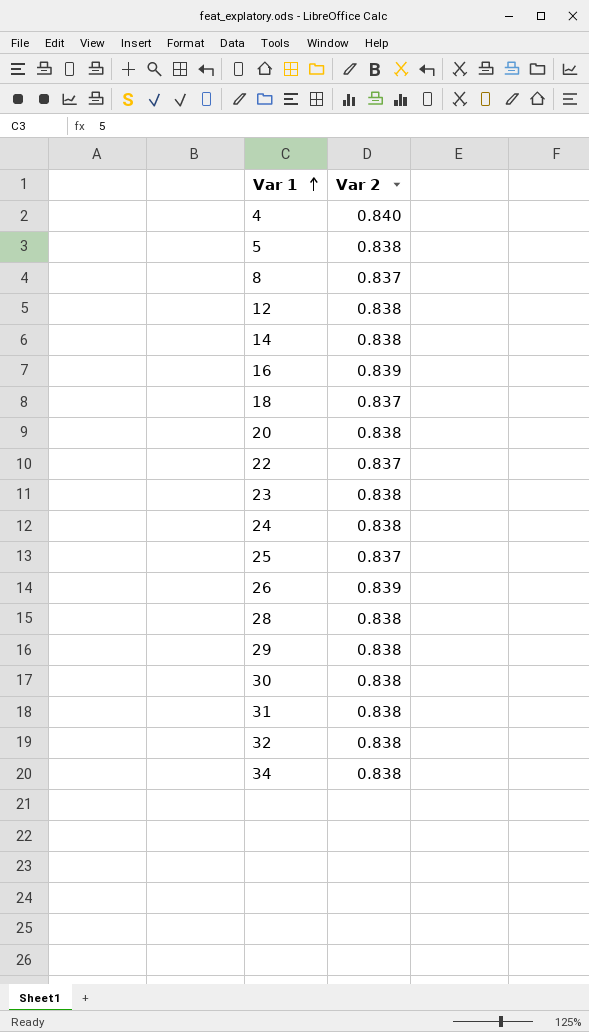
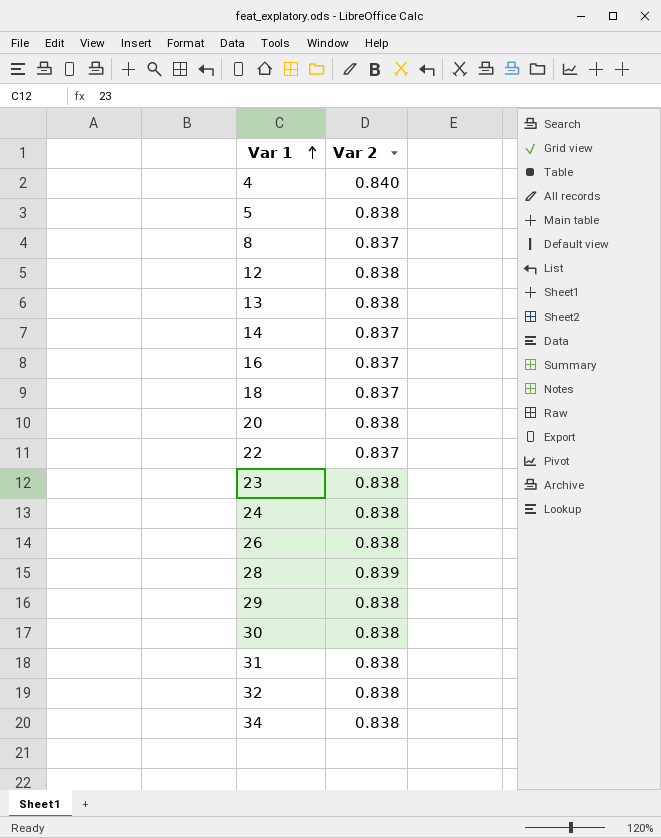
row 25: 0.837 -> none
row 13: none -> 0.838
14 | Var 2: 0.838 -> 0.837
16 | Var 2: 0.839 -> 0.837
26 | Var 2: 0.839 -> 0.838
28 | Var 2: 0.838 -> 0.839

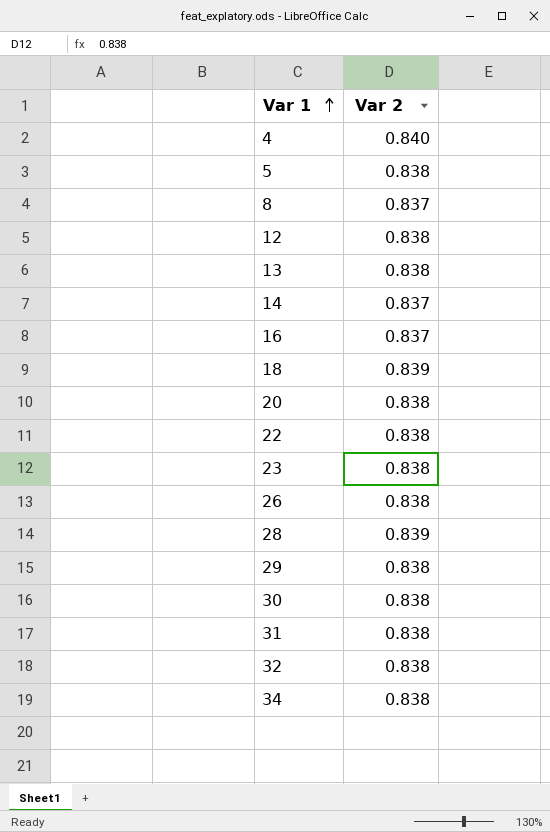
row 24: 0.838 -> none
18 | Var 2: 0.837 -> 0.839
22 | Var 2: 0.837 -> 0.838

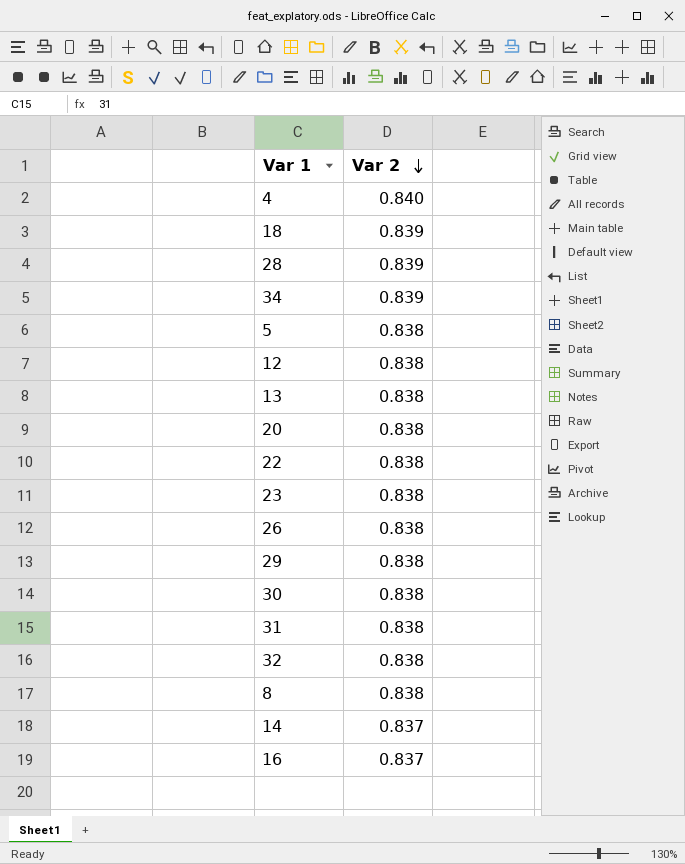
row order: Var 1 ascending -> Var 2 descending
34 | Var 2: 0.838 -> 0.839
8 | Var 2: 0.837 -> 0.838

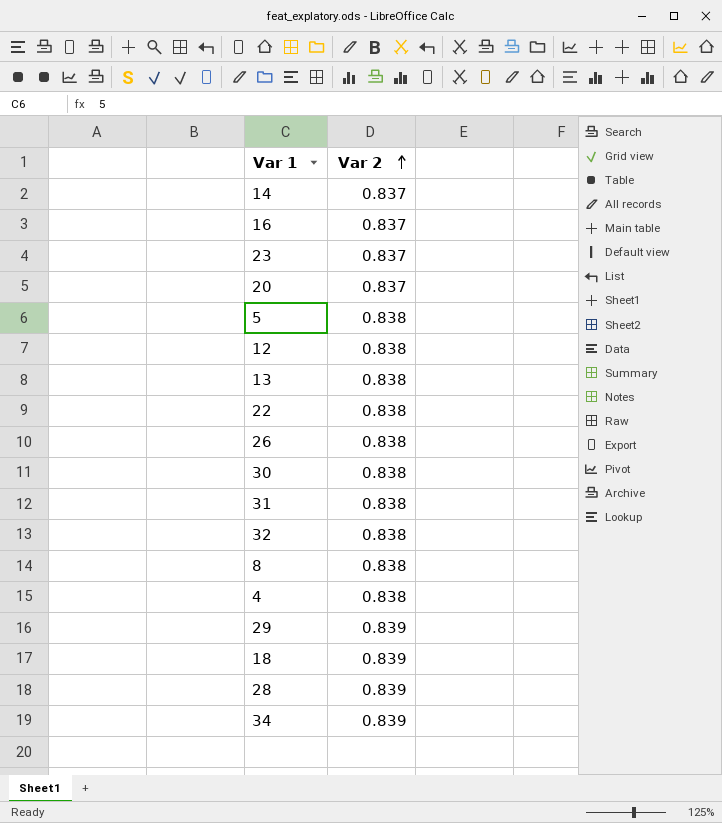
row order: Var 2 descending -> Var 2 ascending
23 | Var 2: 0.838 -> 0.837
20 | Var 2: 0.838 -> 0.837
4 | Var 2: 0.840 -> 0.838
29 | Var 2: 0.838 -> 0.839

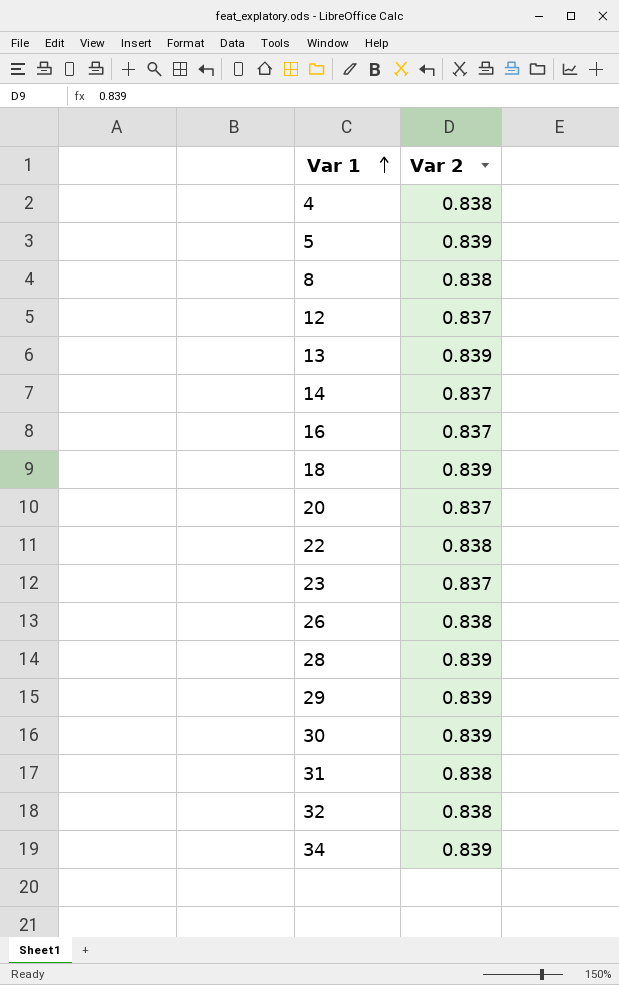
row order: Var 2 ascending -> Var 1 ascending
5 | Var 2: 0.838 -> 0.839
12 | Var 2: 0.838 -> 0.837
13 | Var 2: 0.838 -> 0.839
30 | Var 2: 0.838 -> 0.839

